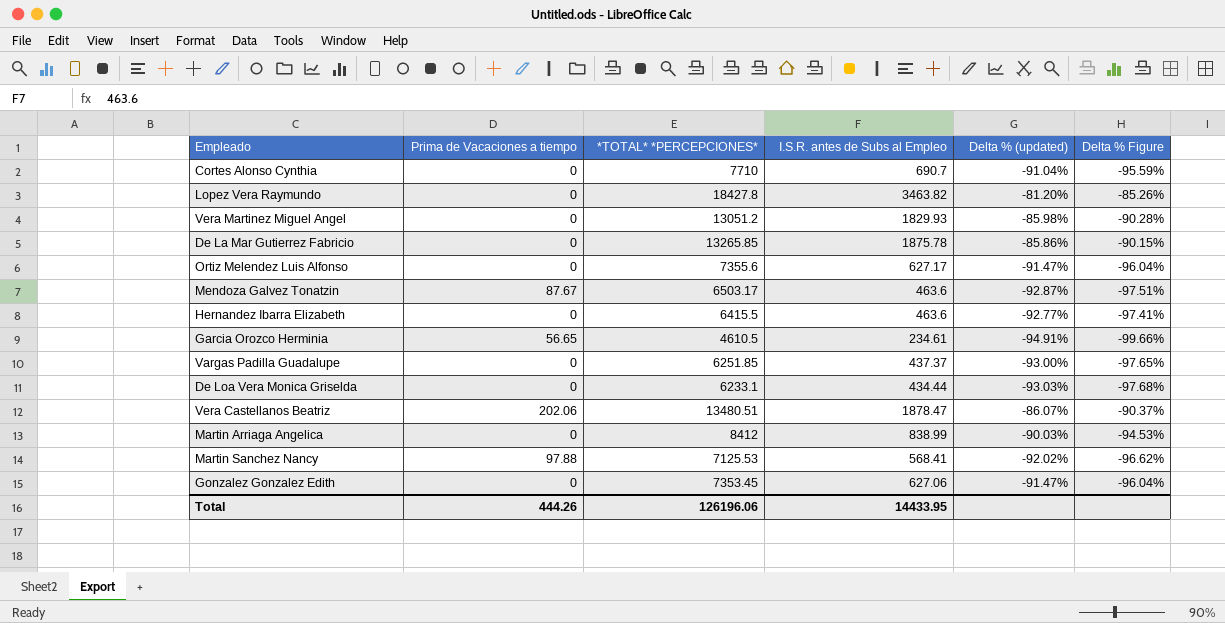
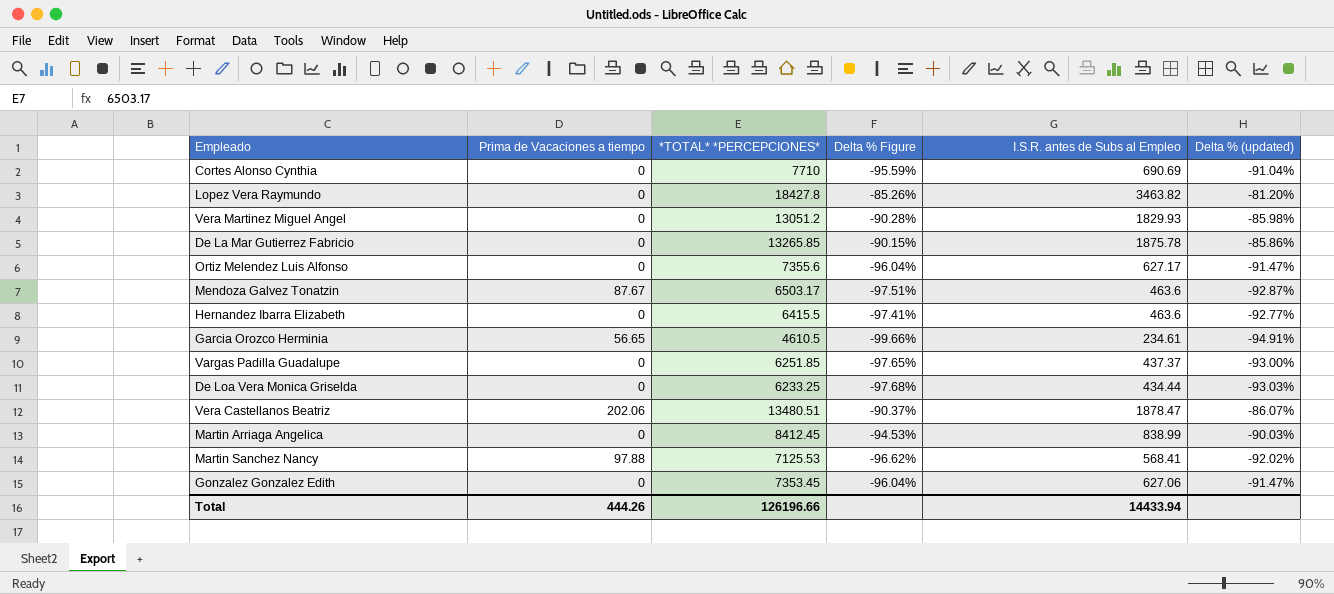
column Delta % Figure | position: 6 -> 4
Cortes Alonso Cynthia | I.S.R. antes de Subs al Empleo: 690.7 -> 690.69
De Loa Vera Monica Griselda | *TOTAL* *PERCEPCIONES*: 6233.1 -> 6233.25
Martin Arriaga Angelica | *TOTAL* *PERCEPCIONES*: 8412 -> 8412.45
Total | *TOTAL* *PERCEPCIONES*: 126196.06 -> 126196.66
Total | I.S.R. antes de Subs al Empleo: 14433.95 -> 14433.94

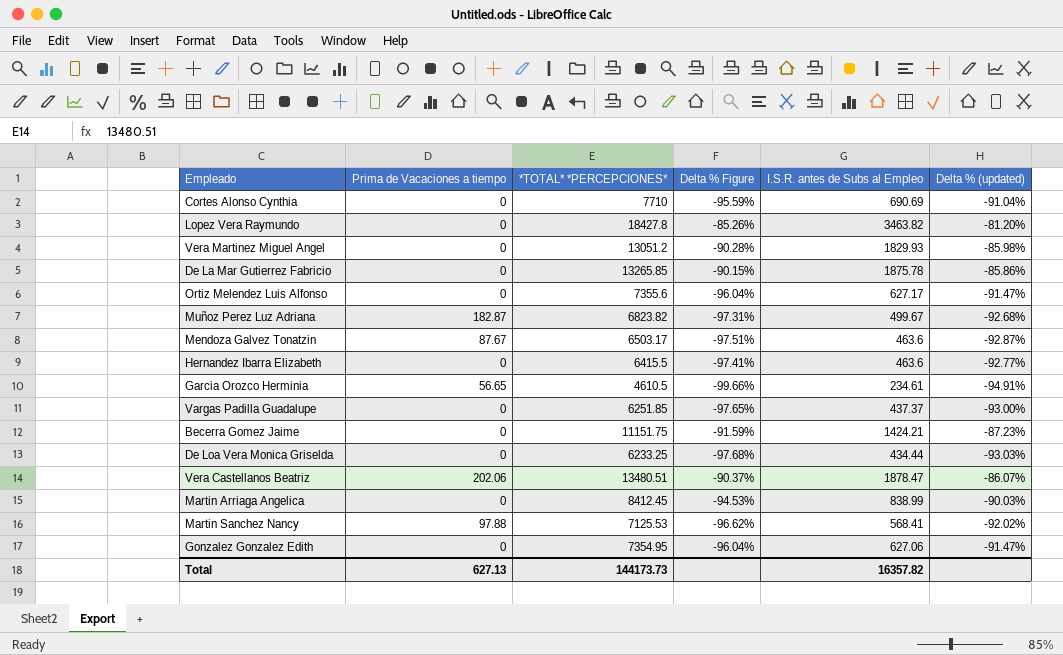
row Muñoz Perez Luz Adriana: none -> 182.87 | 6823.82 | -97.31% | 499.67 | -92.68%
row Becerra Gomez Jaime: none -> 0 | 11151.75 | -91.59% | 1424.21 | -87.23%
Gonzalez Gonzalez Edith | *TOTAL* *PERCEPCIONES*: 7353.45 -> 7354.95
Total | Prima de Vacaciones a tiempo: 444.26 -> 627.13
Total | *TOTAL* *PERCEPCIONES*: 126196.66 -> 144173.73
Total | I.S.R. antes de Subs al Empleo: 14433.94 -> 16357.82

